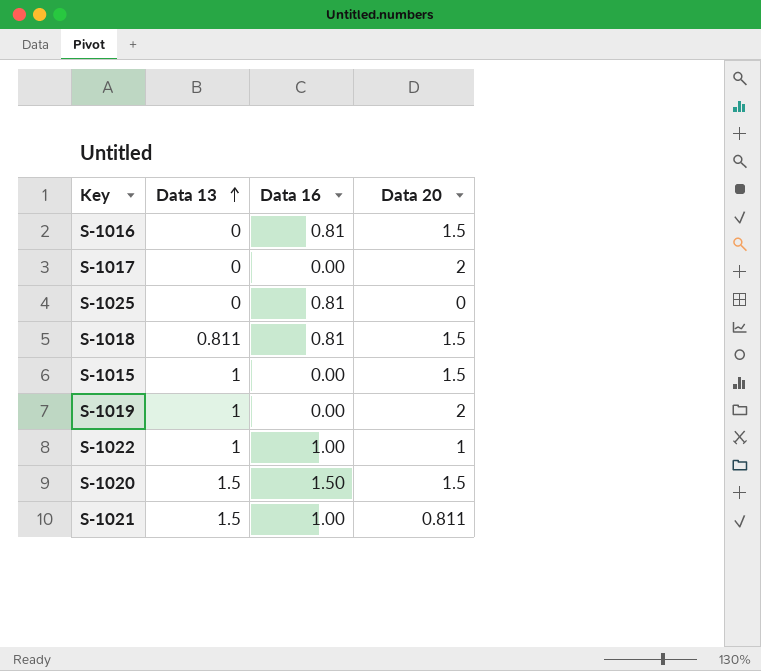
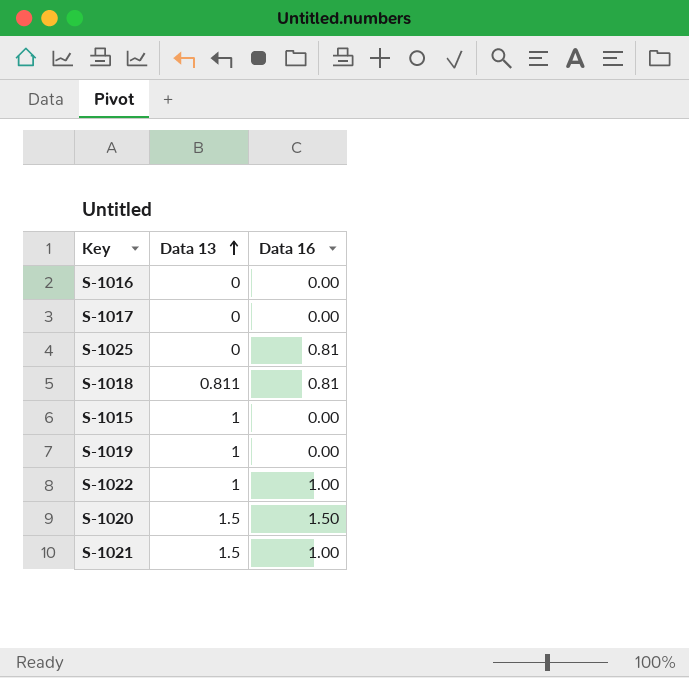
column Data 20 | position: 4 -> none
S-1016 | Data 16: 0.81 -> 0.00

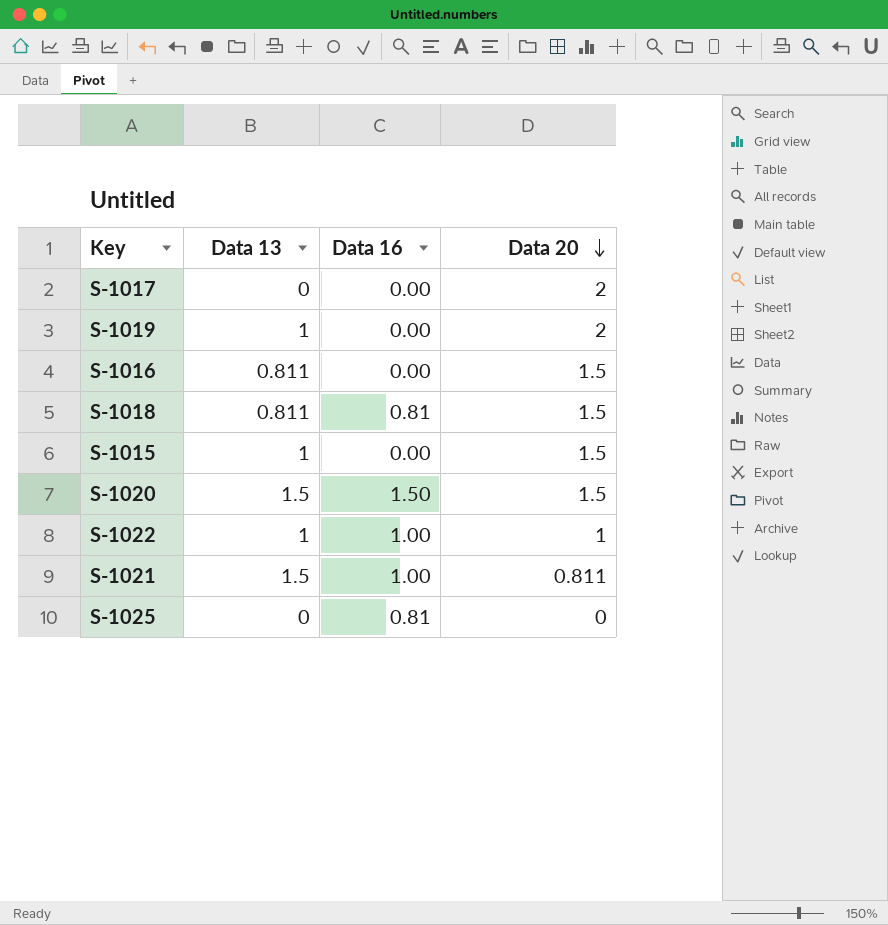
row order: Data 13 ascending -> Data 20 descending
column Data 20 | position: none -> 4
S-1016 | Data 13: 0 -> 0.811

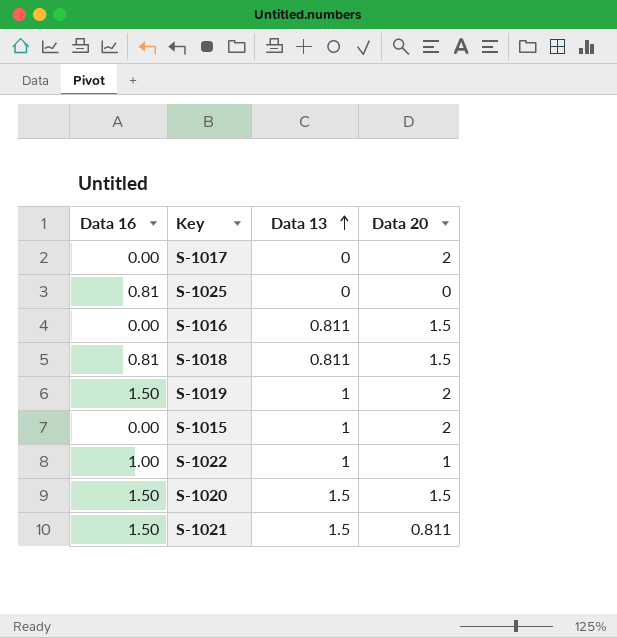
row order: Data 20 descending -> Data 13 ascending
column Data 16 | position: 3 -> 1
S-1019 | Data 16: 0.00 -> 1.50
S-1015 | Data 20: 1.5 -> 2
S-1021 | Data 16: 1.00 -> 1.50

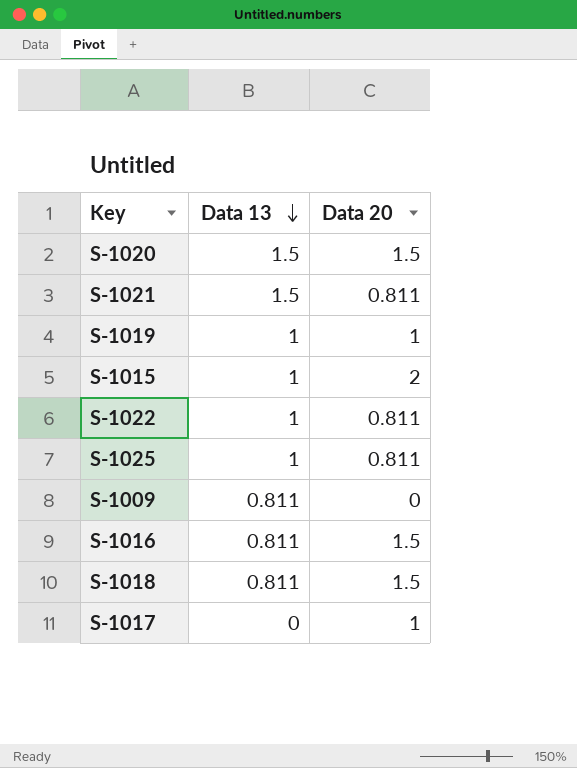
row order: Data 13 ascending -> Data 13 descending
column Data 16 | position: 1 -> none
S-1019 | Data 20: 2 -> 1
S-1022 | Data 20: 1 -> 0.811
S-1025 | Data 13: 0 -> 1
S-1025 | Data 20: 0 -> 0.811
row S-1009: none -> 0.811 | 0
S-1017 | Data 20: 2 -> 1

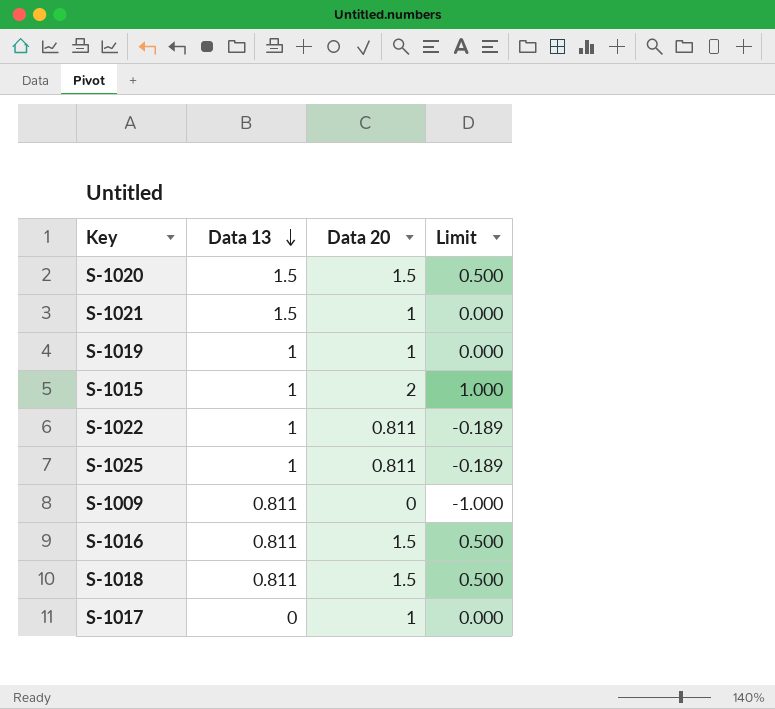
column Limit | formula: none -> [Data 20] - 1
S-1021 | Data 20: 0.811 -> 1

